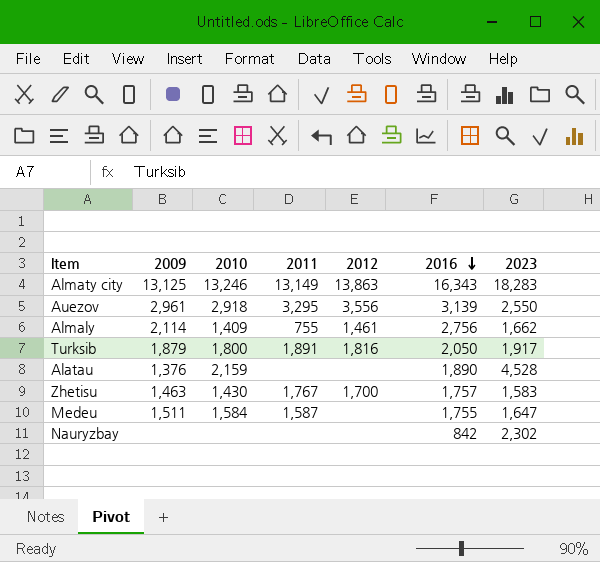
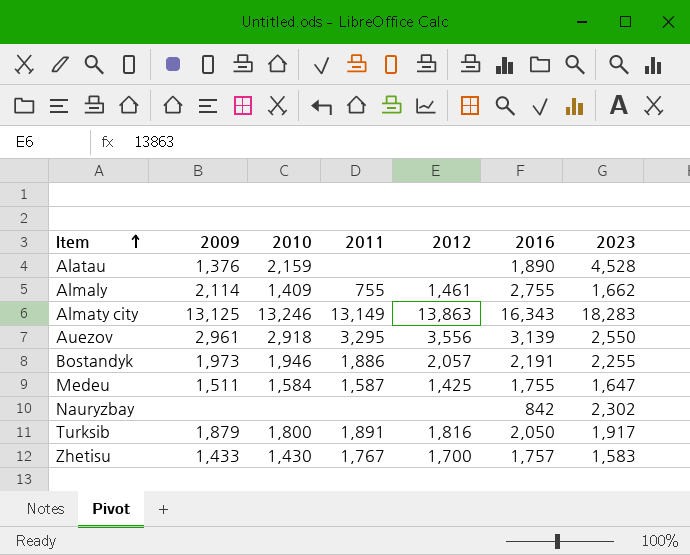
row order: 2016 descending -> Item ascending
Almaly | 2016: 2,756 -> 2,755
row Bostandyk: none -> 1,973 | 1,946 | 1,886 | 2,057 | 2,191 | 2,255
Medeu | 2012: none -> 1,425
Zhetisu | 2009: 1,463 -> 1,433

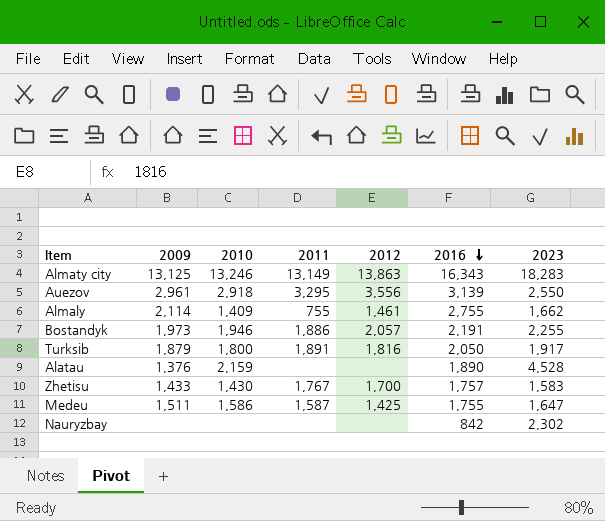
row order: Item ascending -> 2016 descending
Medeu | 2010: 1,584 -> 1,586

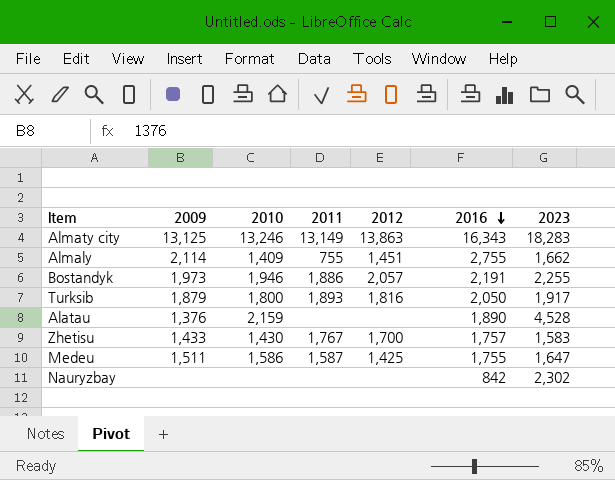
row Auezov: 2,961 | 2,918 | 3,295 | 3,556 | 3,139 | 2,550 -> none
Almaly | 2012: 1,461 -> 1,451
Turksib | 2011: 1,891 -> 1,893

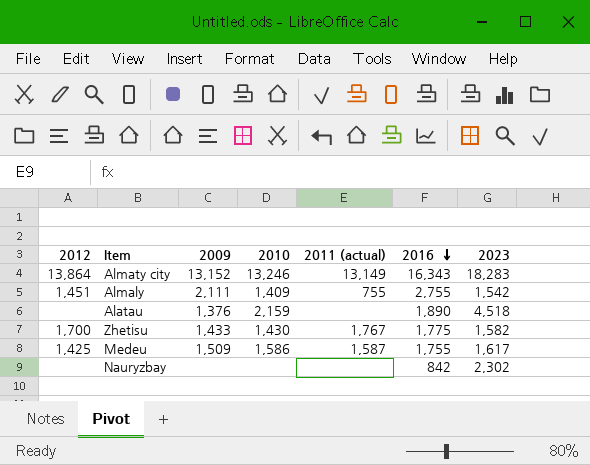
column 2012 | position: 5 -> 1
column name: 2011 -> 2011 (actual)
row Bostandyk: 1,973 | 1,946 | 1,886 | 2,057 | 2,191 | 2,255 -> none
row Turksib: 1,879 | 1,800 | 1,893 | 1,816 | 2,050 | 1,917 -> none
Almaty city | 2012: 13,863 -> 13,864
Almaty city | 2009: 13,125 -> 13,152
Almaly | 2009: 2,114 -> 2,111
Almaly | 2023: 1,662 -> 1,542
Alatau | 2023: 4,528 -> 4,518
Zhetisu | 2016: 1,757 -> 1,775
Zhetisu | 2023: 1,583 -> 1,582
Medeu | 2009: 1,511 -> 1,509
Medeu | 2023: 1,647 -> 1,617

